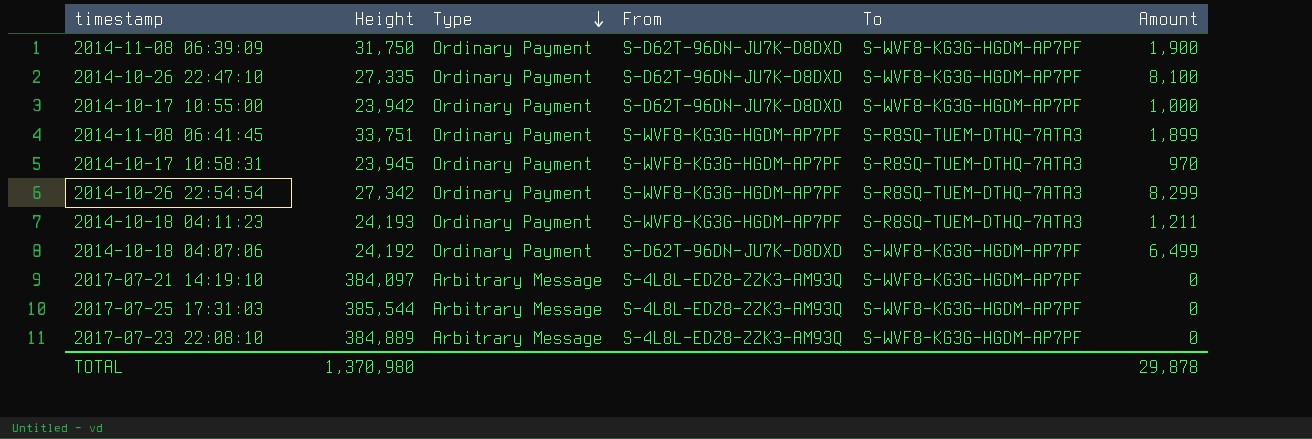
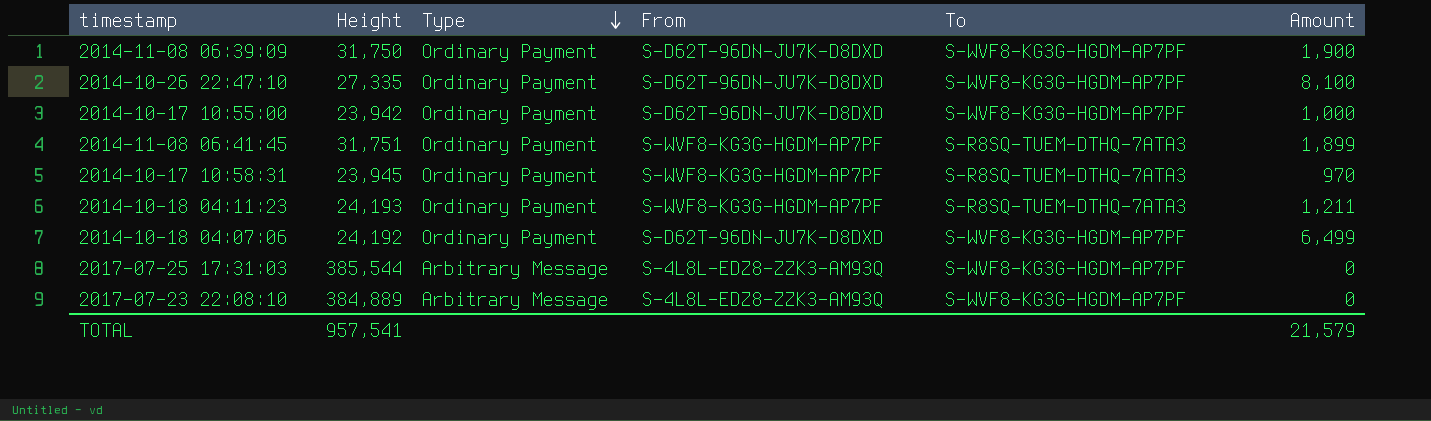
row 2014-10-26 22:54:54: 27,342 | Ordinary Payment | S-WVF8-KG3G-HGDM-AP7PF | S-R8SQ-TUEM-DTHQ-7ATA3 | 8,299 -> none
row 2017-07-21 14:19:10: 384,097 | Arbitrary Message | S-4L8L-EDZ8-ZZK3-AM93Q | S-WVF8-KG3G-HGDM-AP7PF | 0 -> none
2014-11-08 06:41:45 | Height: 33,751 -> 31,751
TOTAL | Height: 1,370,980 -> 957,541
TOTAL | Amount: 29,878 -> 21,579

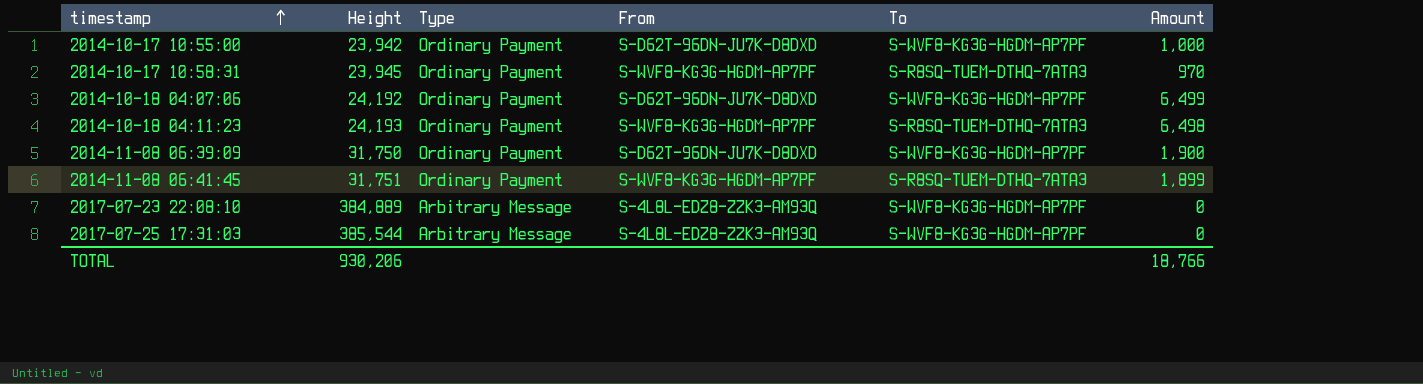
row order: Type descending -> timestamp ascending
row 2014-10-26 22:47:10: 27,335 | Ordinary Payment | S-D62T-96DN-JU7K-D8DXD | S-WVF8-KG3G-HGDM-AP7PF | 8,100 -> none
2014-10-18 04:11:23 | Amount: 1,211 -> 6,498
TOTAL | Height: 957,541 -> 930,206
TOTAL | Amount: 21,579 -> 18,766

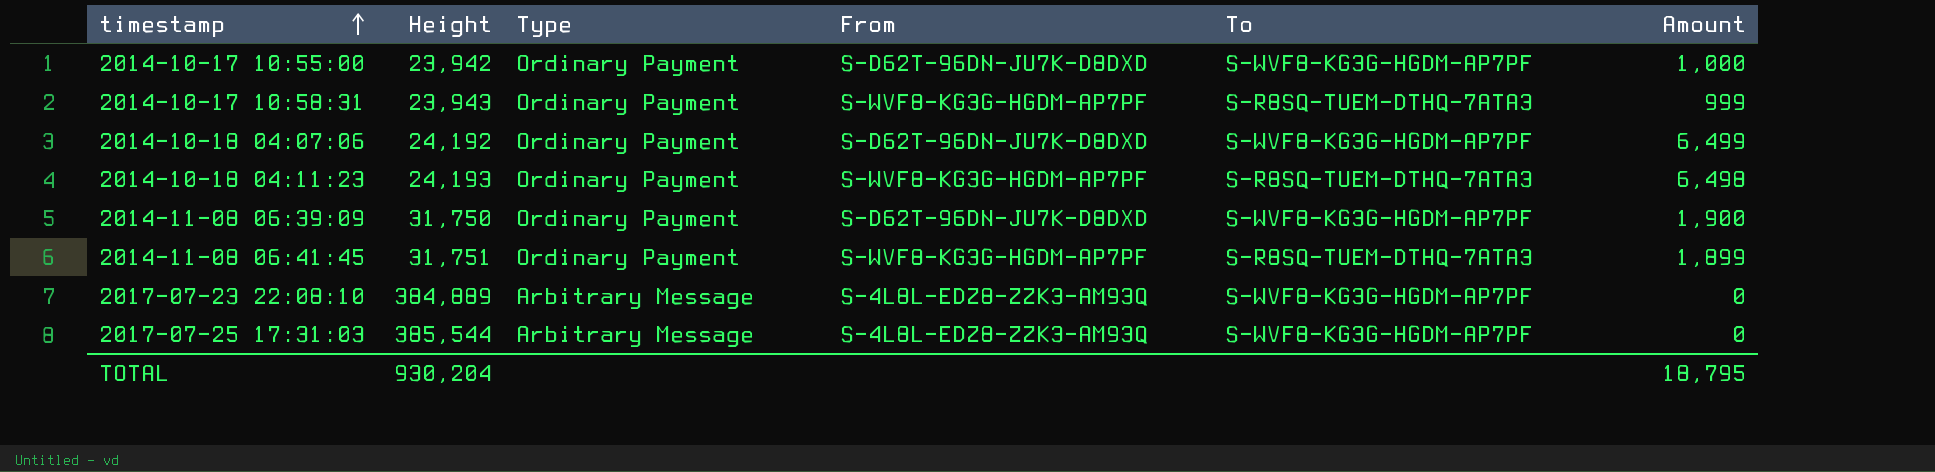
2014-10-17 10:58:31 | Height: 23,945 -> 23,943
2014-10-17 10:58:31 | Amount: 970 -> 999
TOTAL | Height: 930,206 -> 930,204
TOTAL | Amount: 18,766 -> 18,795

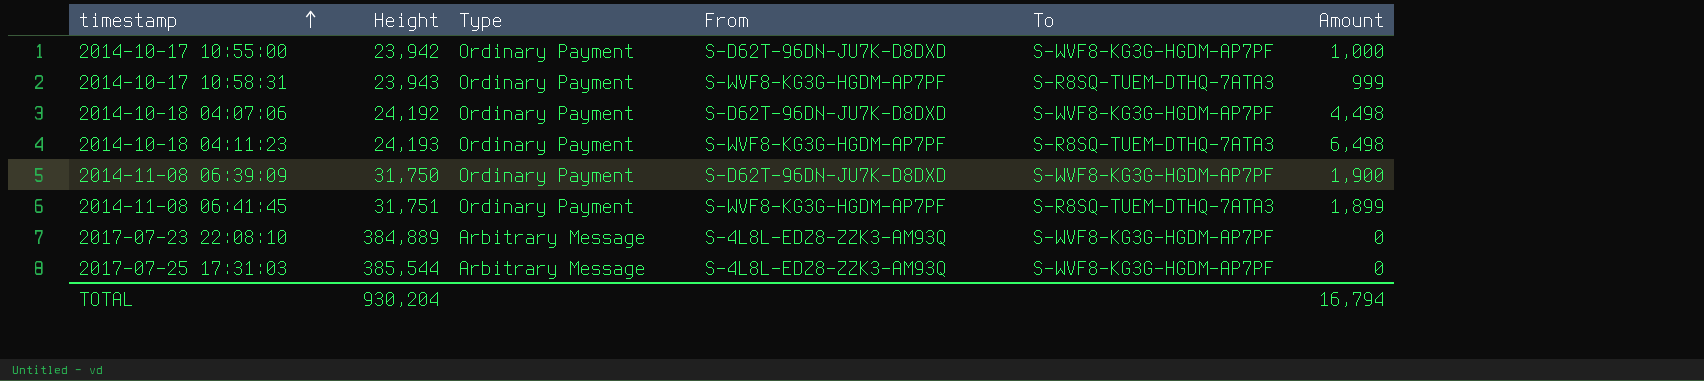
2014-10-18 04:07:06 | Amount: 6,499 -> 4,498
TOTAL | Amount: 18,795 -> 16,794

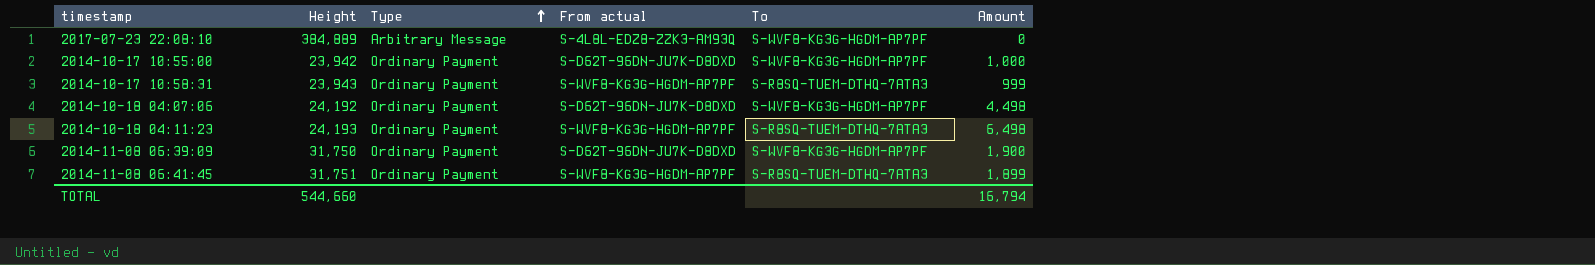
row order: timestamp ascending -> Type ascending
column name: From -> From actual
row 2017-07-25 17:31:03: 385,544 | Arbitrary Message | S-4L8L-EDZ8-ZZK3-AM93Q | S-WVF8-KG3G-HGDM-AP7PF | 0 -> none
TOTAL | Height: 930,204 -> 544,660

